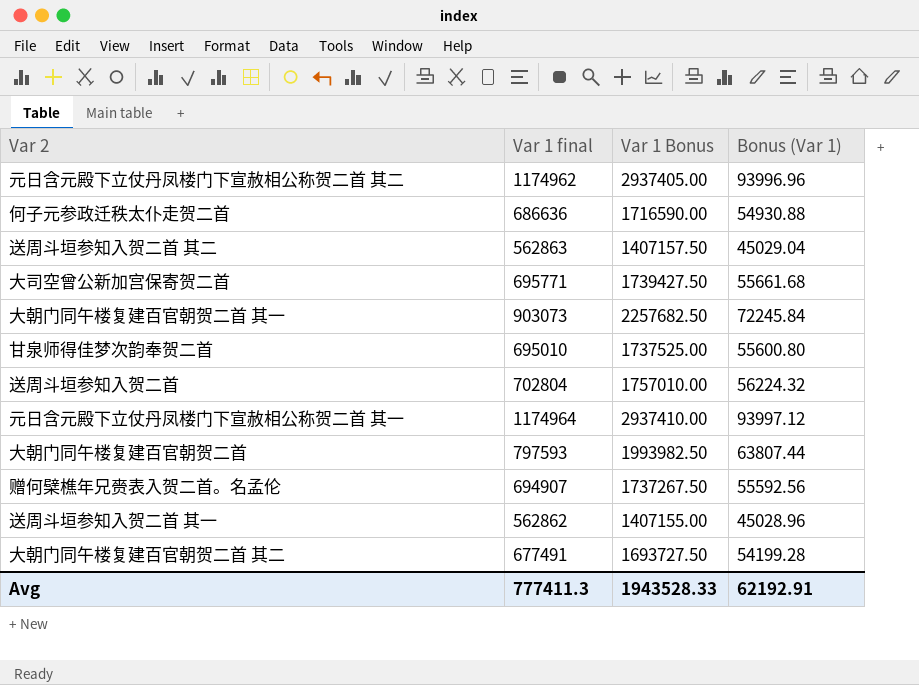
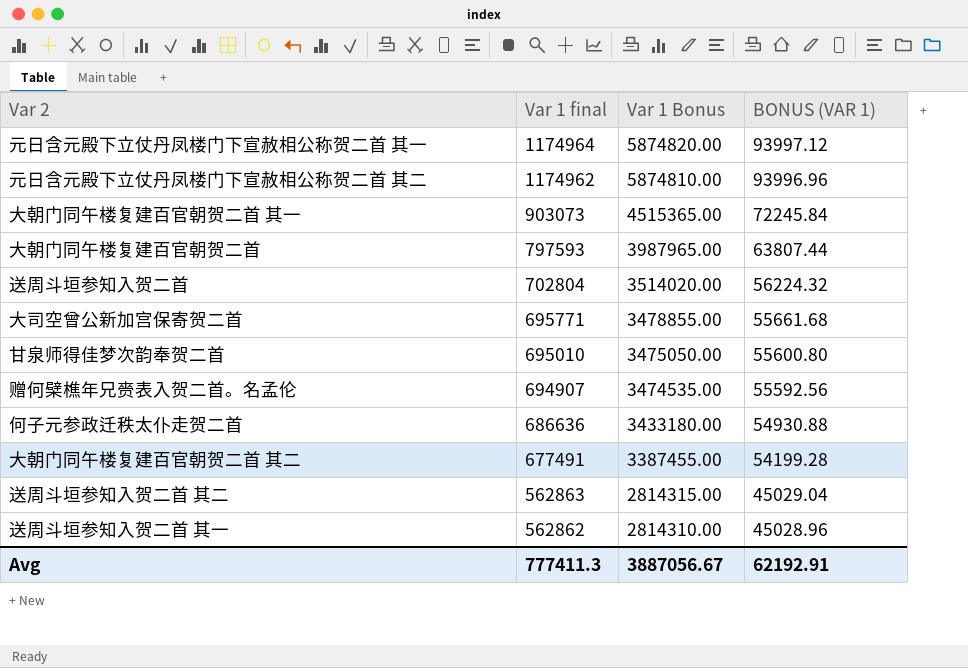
row order: none -> Var 1 final descending
column Var 1 Bonus | formula: [Var 1 final] * 2.5 -> [Var 1 final] * 5
column name: Bonus (Var 1) -> BONUS (VAR 1)
Avg | Var 1 Bonus: 1943528.33 -> 3887056.67

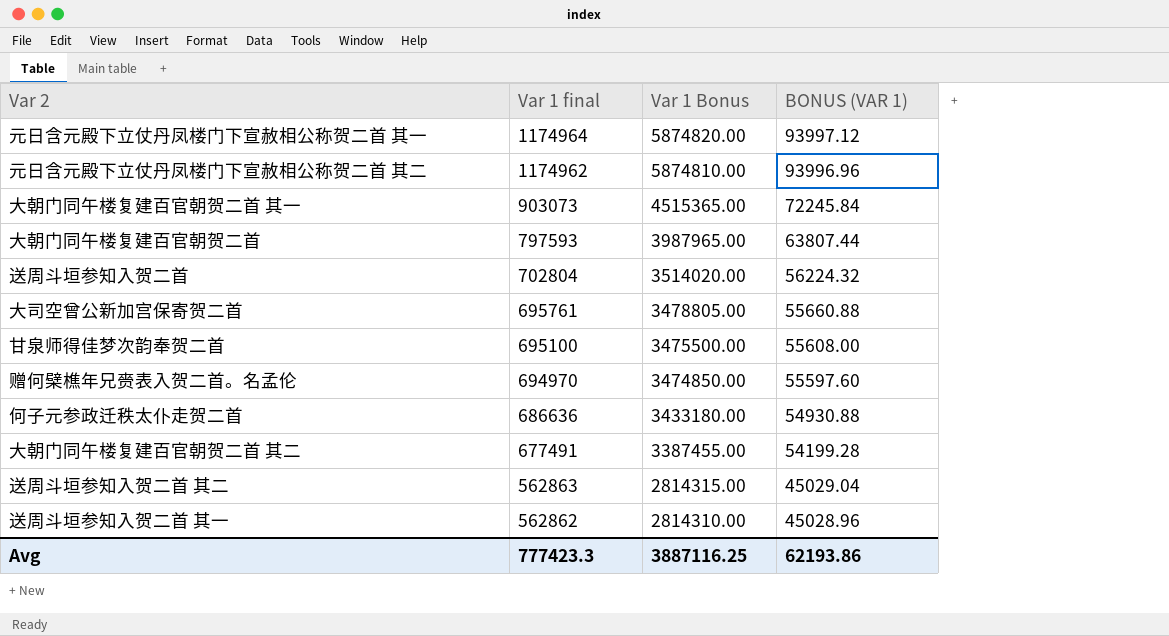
大司空曾公新加宫保寄贺二首 | Var 1 final: 695771 -> 695761
大司空曾公新加宫保寄贺二首 | Var 1 Bonus: 3478855.00 -> 3478805.00
大司空曾公新加宫保寄贺二首 | BONUS (VAR 1): 55661.68 -> 55660.88
甘泉师得佳梦次韵奉贺二首 | Var 1 final: 695010 -> 695100
甘泉师得佳梦次韵奉贺二首 | Var 1 Bonus: 3475050.00 -> 3475500.00
甘泉师得佳梦次韵奉贺二首 | BONUS (VAR 1): 55600.80 -> 55608.00
赠何檗樵年兄赍表入贺二首。名孟伦 | Var 1 final: 694907 -> 694970
赠何檗樵年兄赍表入贺二首。名孟伦 | Var 1 Bonus: 3474535.00 -> 3474850.00
赠何檗樵年兄赍表入贺二首。名孟伦 | BONUS (VAR 1): 55592.56 -> 55597.60
Avg | Var 1 final: 777411.3 -> 777423.3
Avg | Var 1 Bonus: 3887056.67 -> 3887116.25
Avg | BONUS (VAR 1): 62192.91 -> 62193.86

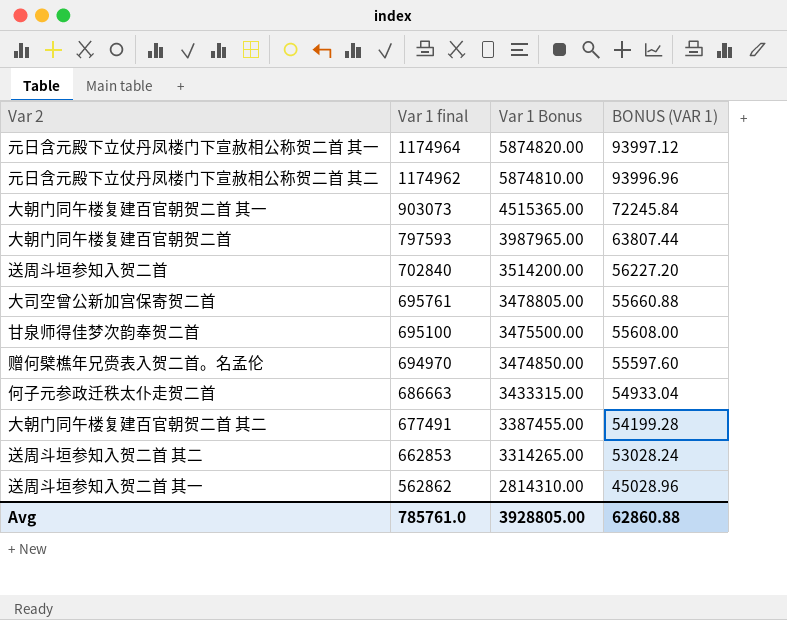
送周斗垣参知入贺二首 | Var 1 final: 702804 -> 702840
送周斗垣参知入贺二首 | Var 1 Bonus: 3514020.00 -> 3514200.00
送周斗垣参知入贺二首 | BONUS (VAR 1): 56224.32 -> 56227.20
何子元参政迁秩太仆走贺二首 | Var 1 final: 686636 -> 686663
何子元参政迁秩太仆走贺二首 | Var 1 Bonus: 3433180.00 -> 3433315.00
何子元参政迁秩太仆走贺二首 | BONUS (VAR 1): 54930.88 -> 54933.04
送周斗垣参知入贺二首 其二 | Var 1 final: 562863 -> 662853
送周斗垣参知入贺二首 其二 | Var 1 Bonus: 2814315.00 -> 3314265.00
送周斗垣参知入贺二首 其二 | BONUS (VAR 1): 45029.04 -> 53028.24
Avg | Var 1 final: 777423.3 -> 785761.0
Avg | Var 1 Bonus: 3887116.25 -> 3928805.00
Avg | BONUS (VAR 1): 62193.86 -> 62860.88

